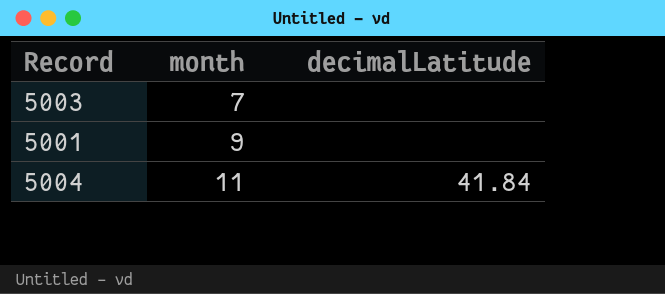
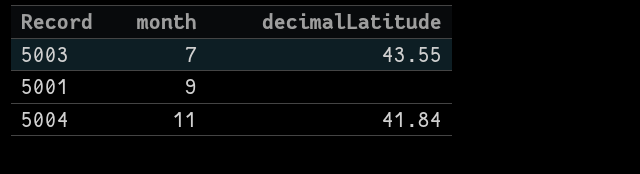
5003 | decimalLatitude: none -> 43.55

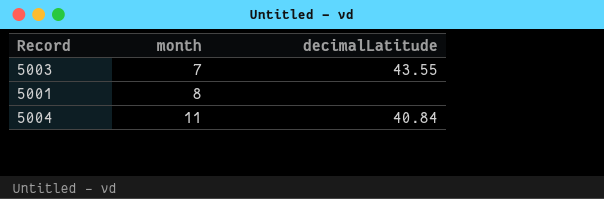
5001 | month: 9 -> 8
5004 | decimalLatitude: 41.84 -> 40.84

